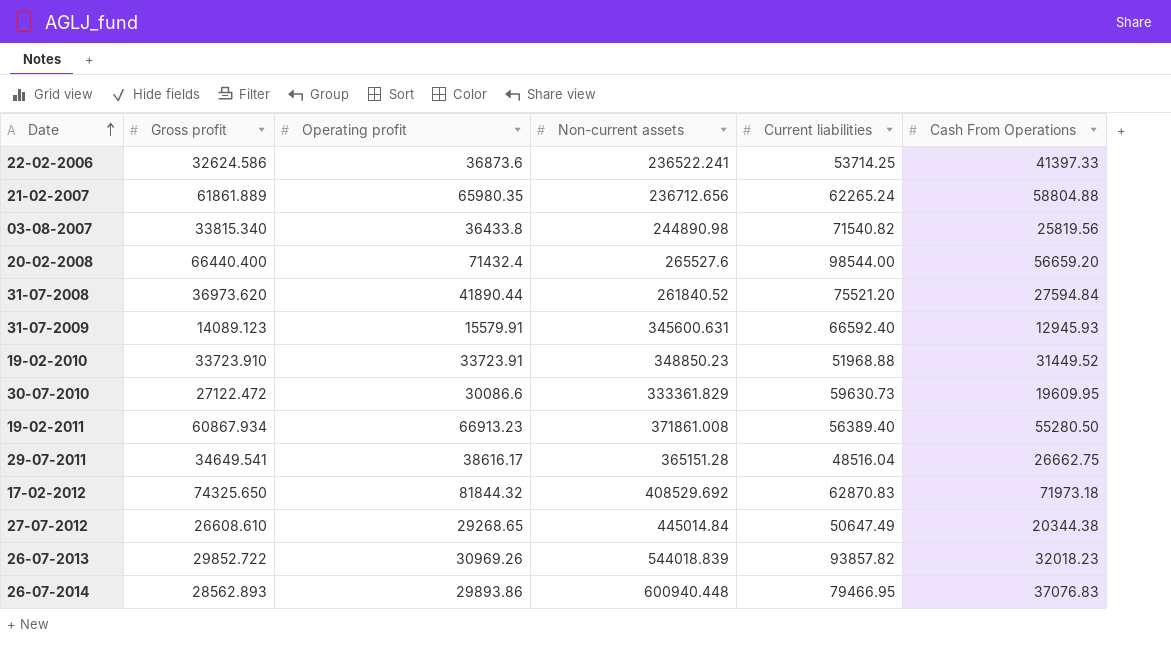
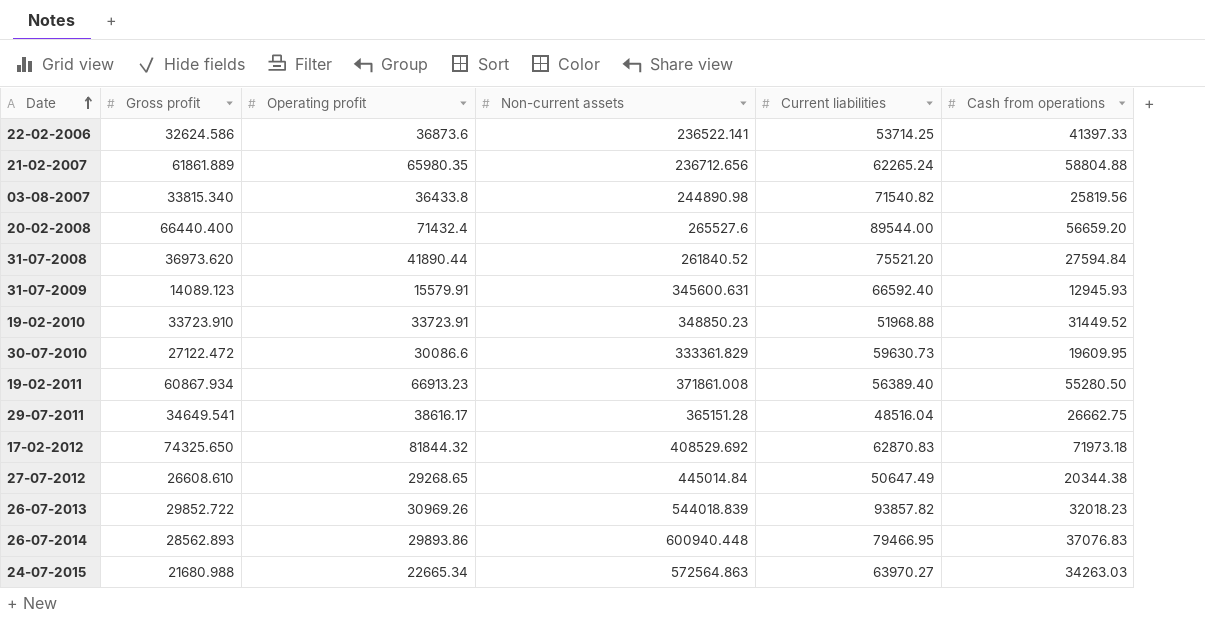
column name: Cash From Operations -> Cash from operations
22-02-2006 | Non-current assets: 236522.241 -> 236522.141
20-02-2008 | Current liabilities: 98544.00 -> 89544.00
row 24-07-2015: none -> 21680.988 | 22665.34 | 572564.863 | 63970.27 | 34263.03

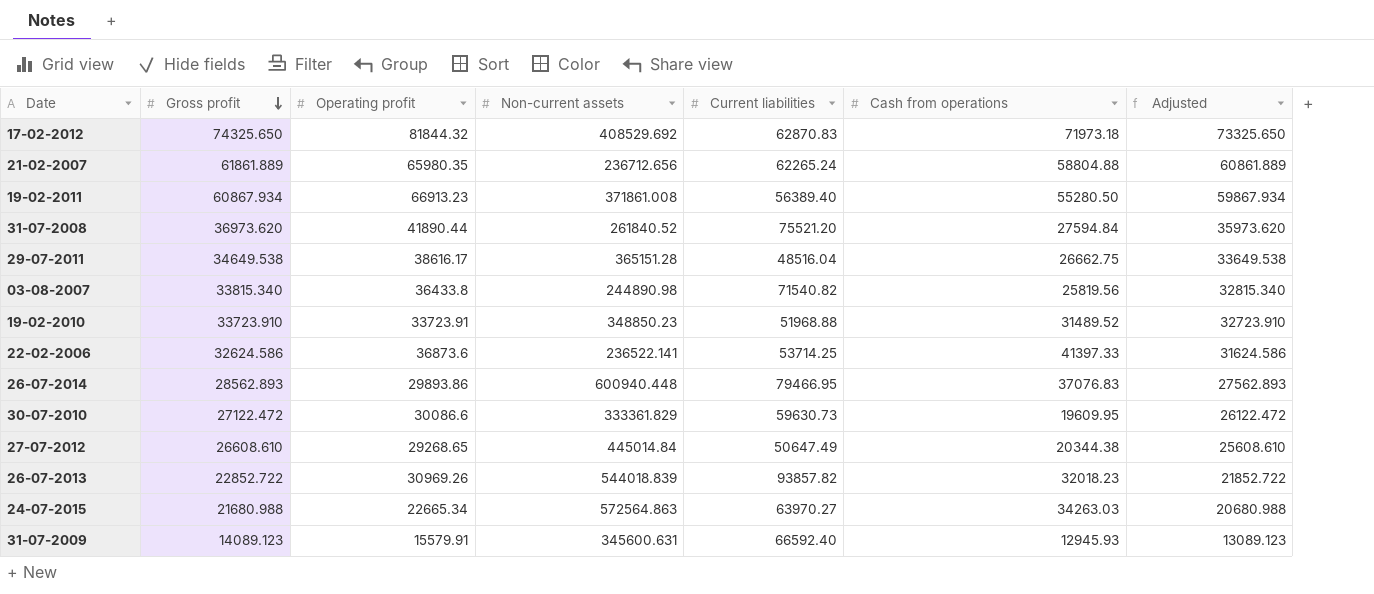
row order: Date ascending -> Gross profit descending
column Adjusted | formula: none -> [Gross profit] - 1000
row 20-02-2008: 66440.400 | 71432.4 | 265527.6 | 89544.00 | 56659.20 -> none
29-07-2011 | Gross profit: 34649.541 -> 34649.538
19-02-2010 | Cash from operations: 31449.52 -> 31489.52
26-07-2013 | Gross profit: 29852.722 -> 22852.722

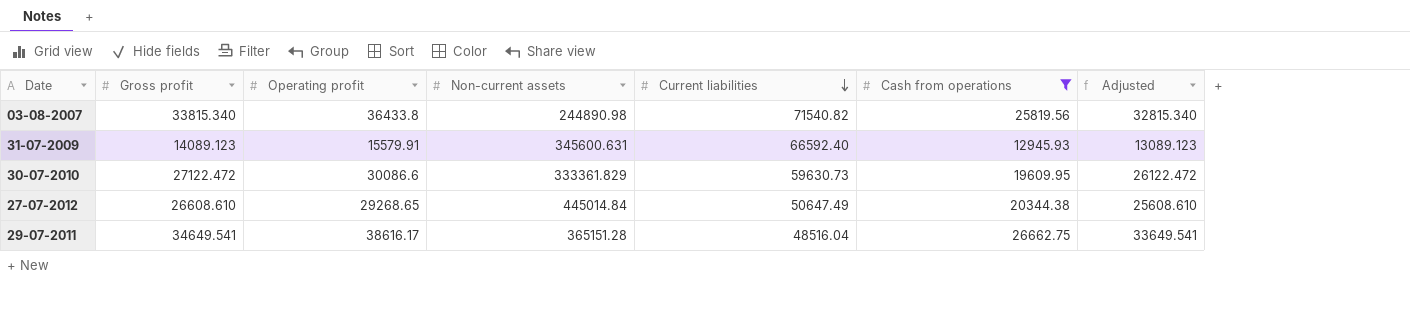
filter: none -> Cash from operations <= 26662.75
row order: Gross profit descending -> Current liabilities descending
29-07-2011 | Gross profit: 34649.538 -> 34649.541
29-07-2011 | Adjusted: 33649.538 -> 33649.541

